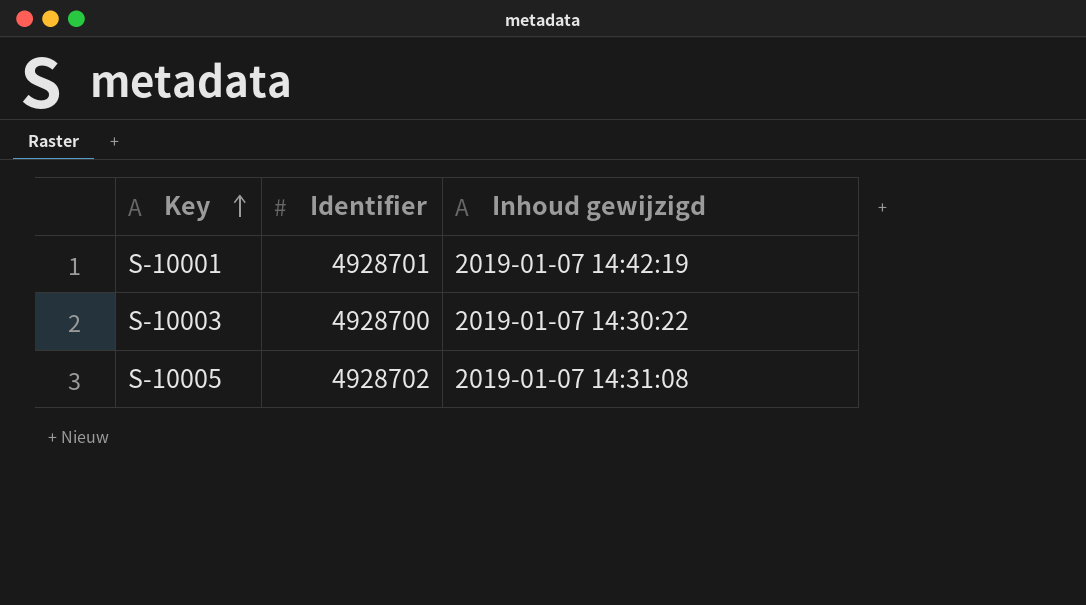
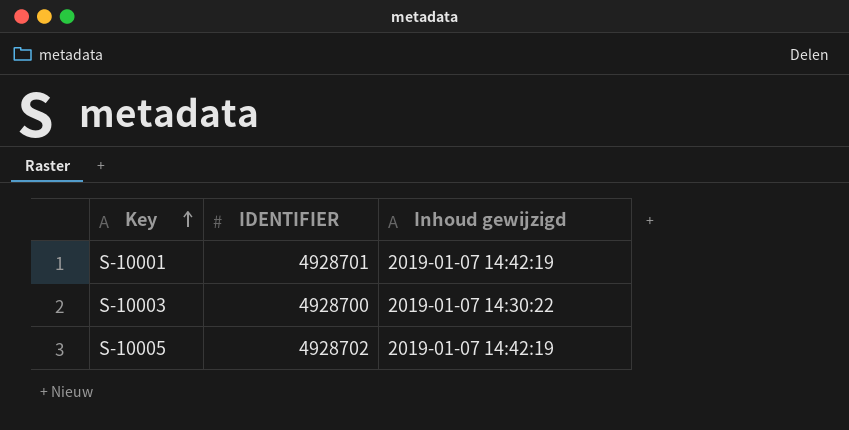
column name: Identifier -> IDENTIFIER
S-10005 | Inhoud gewijzigd: 2019-01-07 14:31:08 -> 2019-01-07 14:42:19

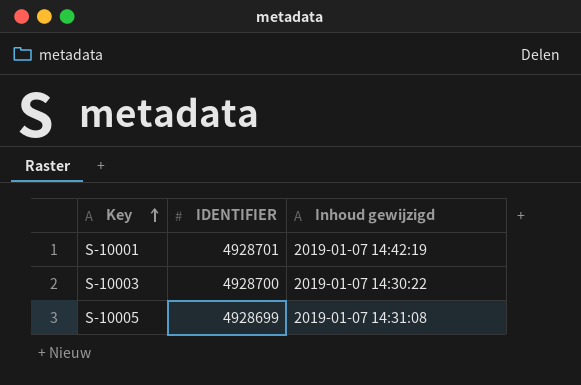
S-10005 | IDENTIFIER: 4928702 -> 4928699
S-10005 | Inhoud gewijzigd: 2019-01-07 14:42:19 -> 2019-01-07 14:31:08

